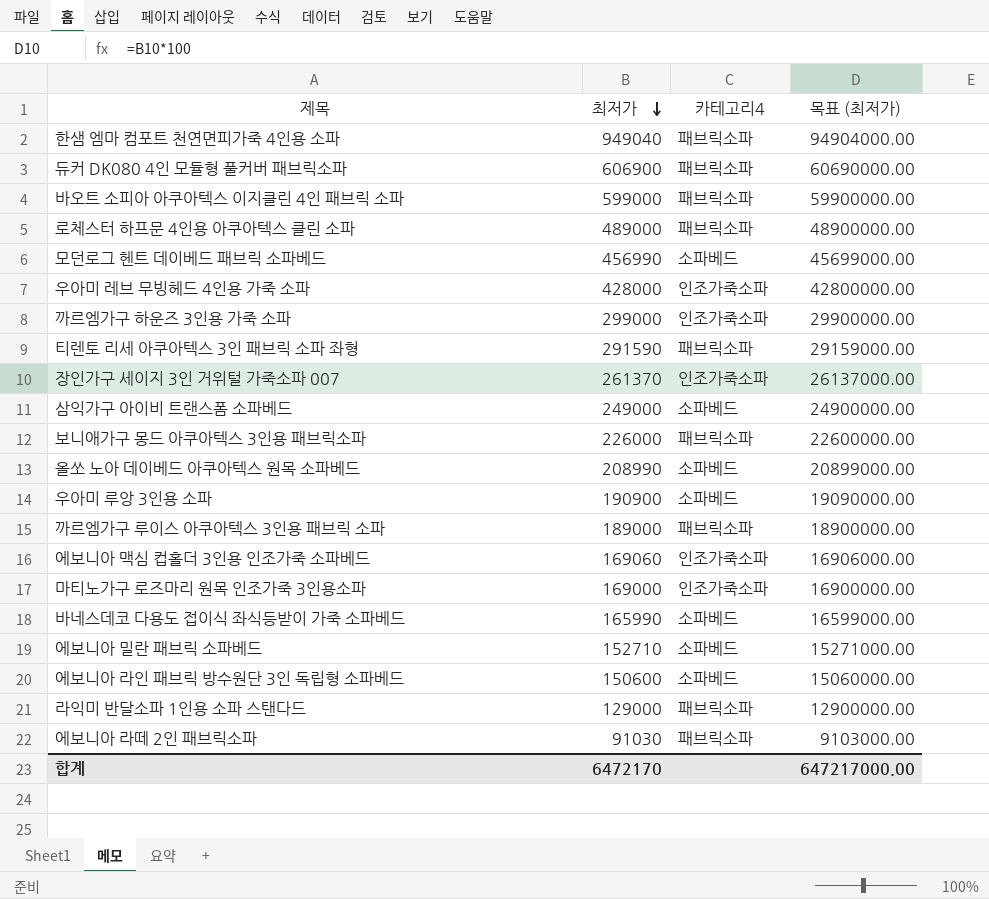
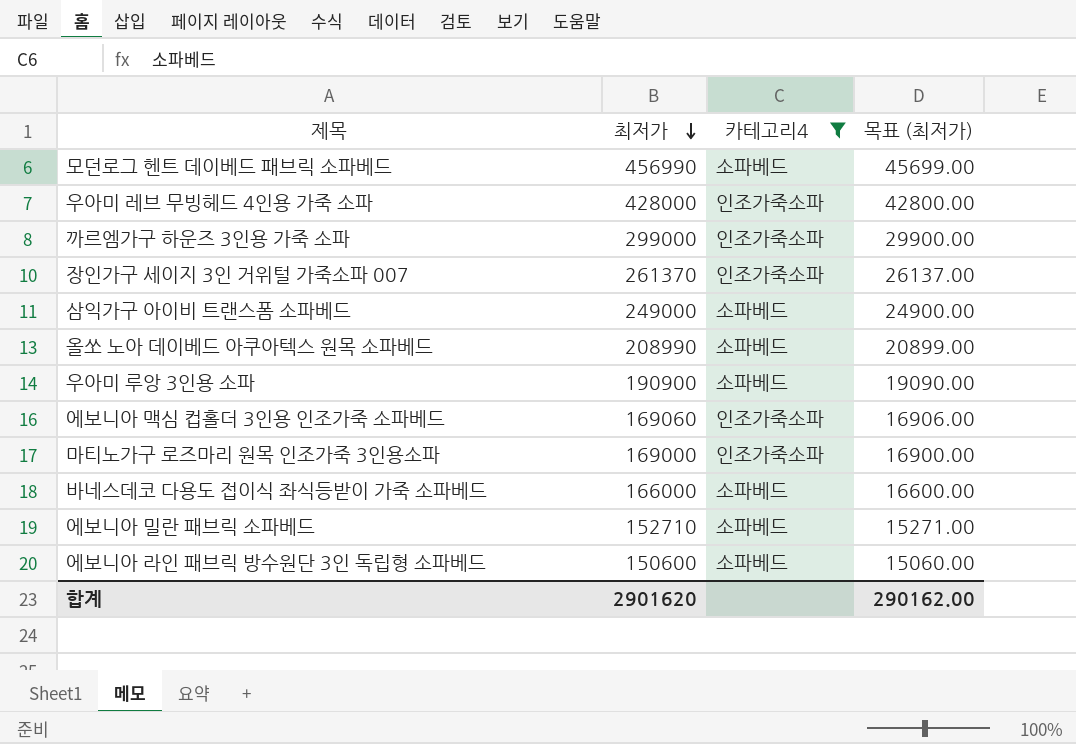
filter: none -> 카테고리4 != 패브릭소파
column 목표 (최저가) | formula: [최저가] * 100 -> [최저가] * 0.1
바네스데코 다용도 접이식 좌식등받이 가죽 소파베드 | 최저가: 165990 -> 166000
합계 | 최저가: 6472170 -> 2901620
합계 | 목표 (최저가): 647217000.00 -> 290162.00

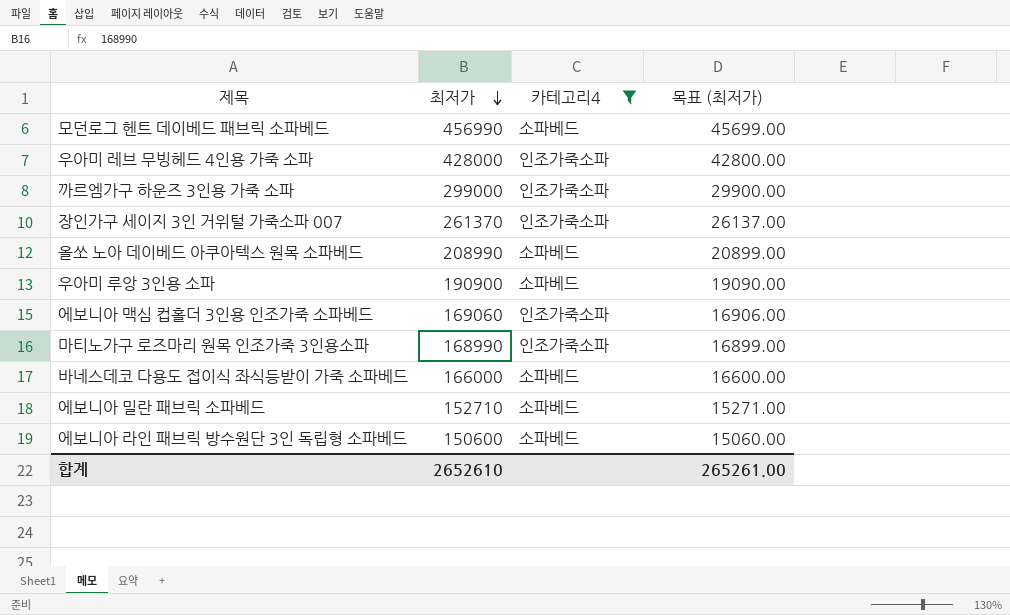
row 삼익가구 아이비 트랜스폼 소파베드: 249000 | 소파베드 | 24900.00 -> none
마티노가구 로즈마리 원목 인조가죽 3인용소파 | 최저가: 169000 -> 168990
마티노가구 로즈마리 원목 인조가죽 3인용소파 | 목표 (최저가): 16900.00 -> 16899.00
합계 | 최저가: 2901620 -> 2652610
합계 | 목표 (최저가): 290162.00 -> 265261.00

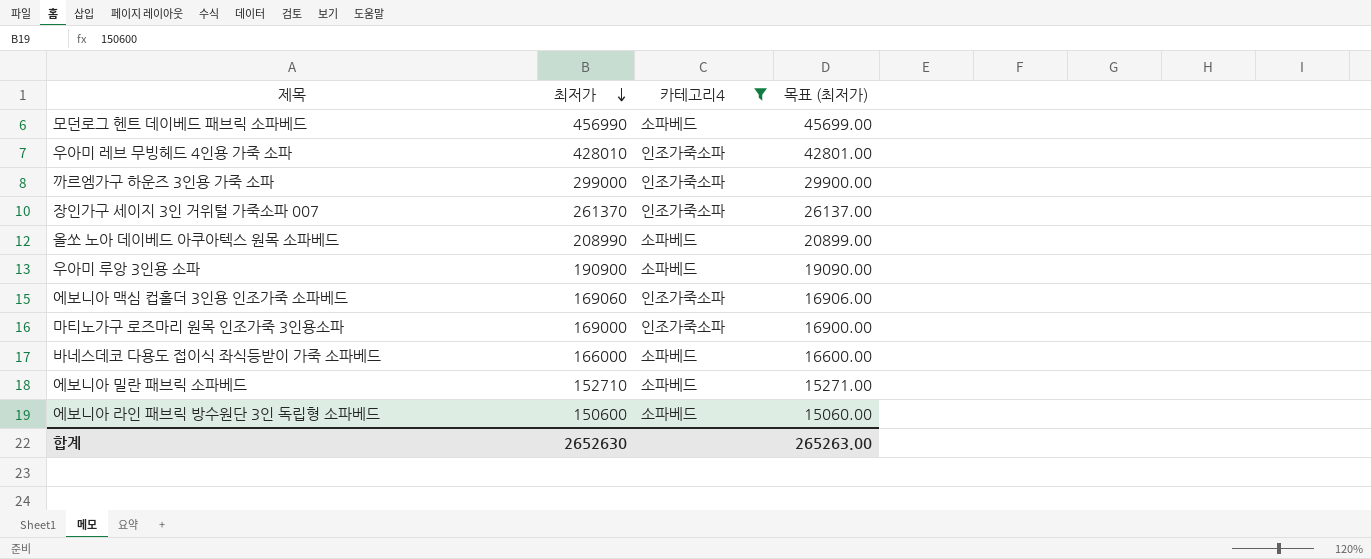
우아미 레브 무빙헤드 4인용 가죽 소파 | 최저가: 428000 -> 428010
우아미 레브 무빙헤드 4인용 가죽 소파 | 목표 (최저가): 42800.00 -> 42801.00
마티노가구 로즈마리 원목 인조가죽 3인용소파 | 최저가: 168990 -> 169000
마티노가구 로즈마리 원목 인조가죽 3인용소파 | 목표 (최저가): 16899.00 -> 16900.00
합계 | 최저가: 2652610 -> 2652630
합계 | 목표 (최저가): 265261.00 -> 265263.00

